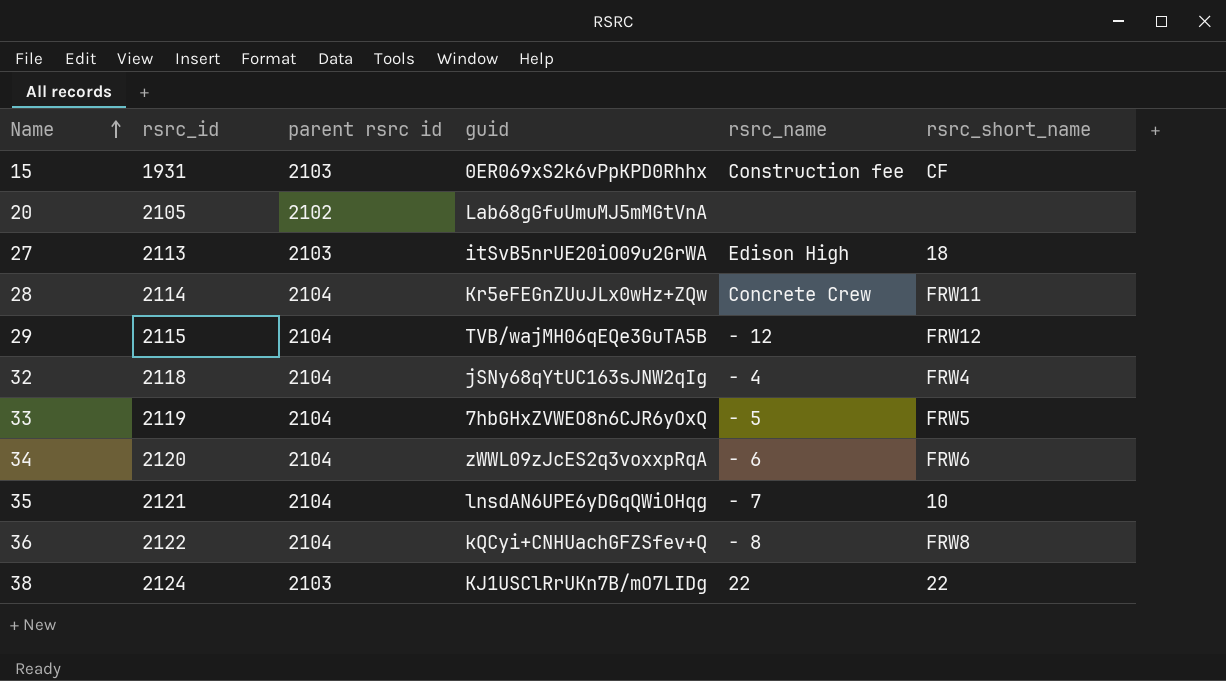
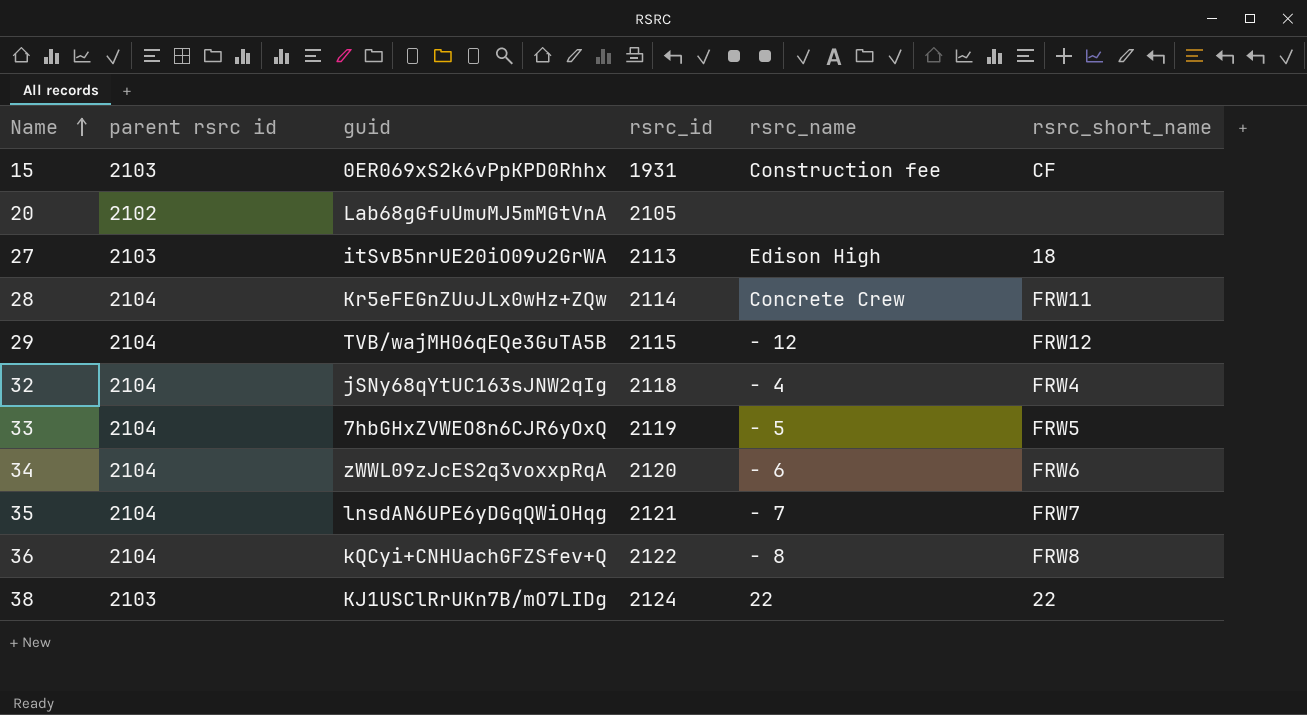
column rsrc_id | position: 2 -> 4
35 | rsrc_short_name: 10 -> FRW7

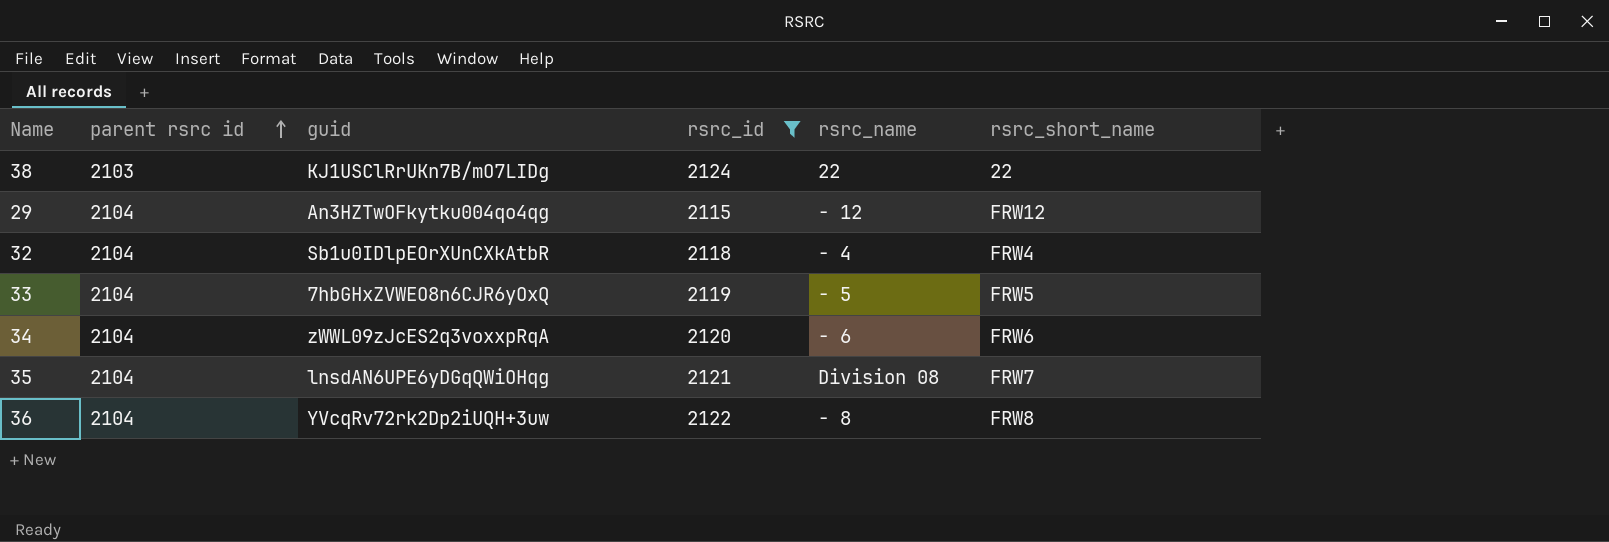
filter: none -> rsrc_id >= 2115
row order: Name ascending -> parent rsrc id ascending
29 | guid: TVB/wajMH06qEQe3GuTA5B -> An3HZTwOFkytku004qo4qg
32 | guid: jSNy68qYtUC163sJNW2qIg -> Sb1u0IDlpEOrXUnCXkAtbR
35 | rsrc_name: - 7 -> Division 08
36 | guid: kQCyi+CNHUachGFZSfev+Q -> YVcqRv72rk2Dp2iUQH+3uw

